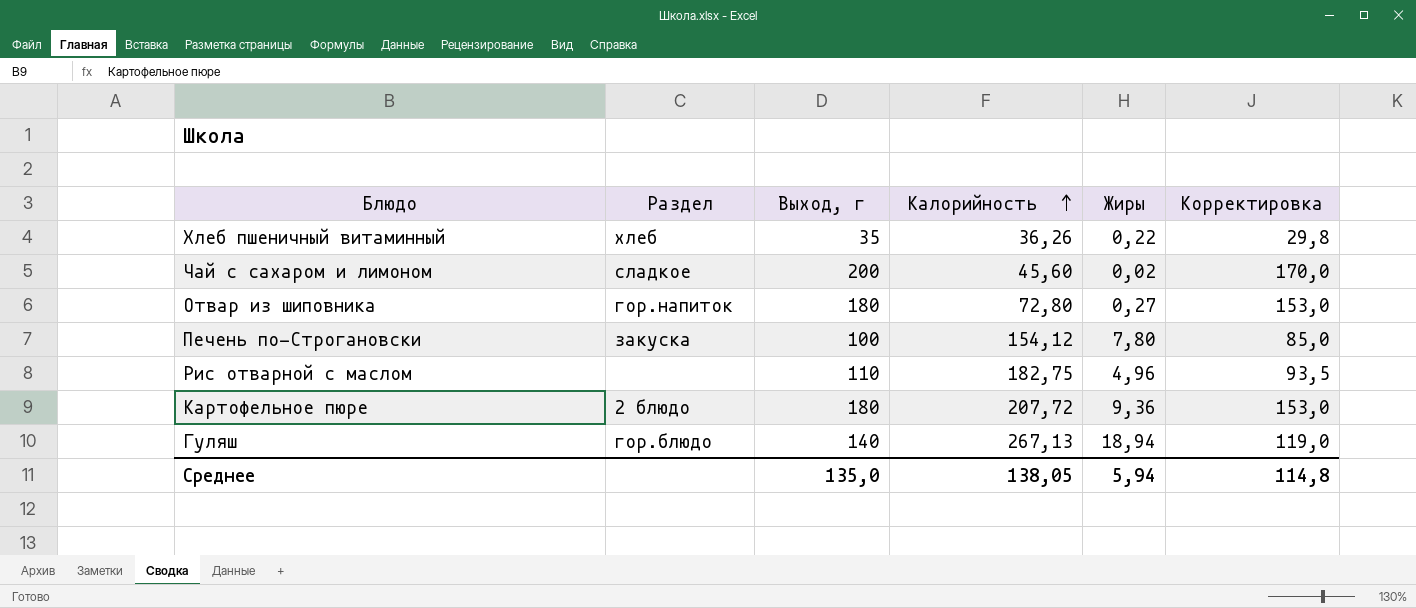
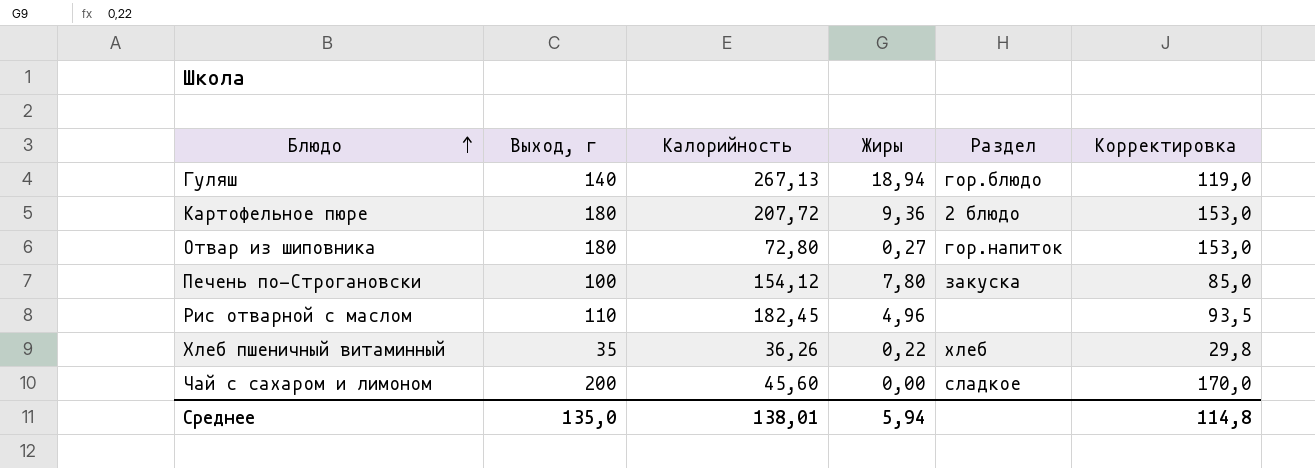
row order: Калорийность ascending -> Блюдо ascending
column Раздел | position: 2 -> 5
Рис отварной с маслом | Калорийность: 182,75 -> 182,45
Чай с сахаром и лимоном | Жиры: 0,02 -> 0,00
Среднее | Калорийность: 138,05 -> 138,01

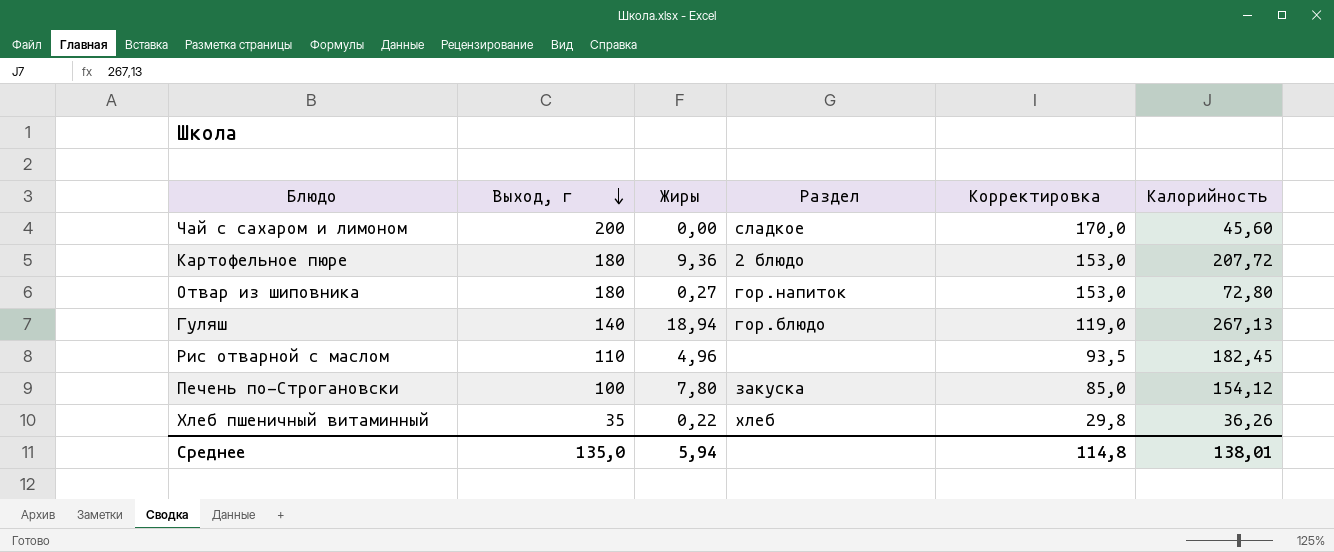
row order: Блюдо ascending -> Выход, г descending
column Калорийность | position: 3 -> 6

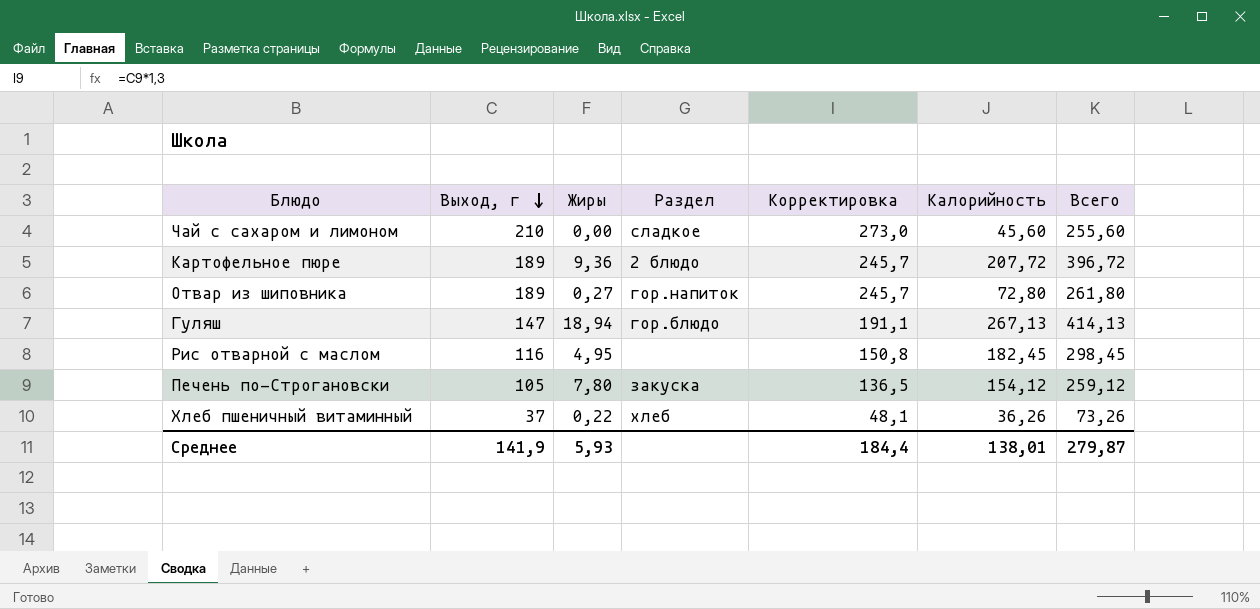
column Корректировка | formula: [Выход, г] * 0,85 -> [Выход, г] * 1,3
column Всего | formula: none -> [Выход, г] + [Калорийность]
Чай с сахаром и лимоном | Выход, г: 200 -> 210
Картофельное пюре | Выход, г: 180 -> 189
Отвар из шиповника | Выход, г: 180 -> 189
Гуляш | Выход, г: 140 -> 147
Рис отварной с маслом | Выход, г: 110 -> 116
Рис отварной с маслом | Жиры: 4,96 -> 4,95
Печень по-Строгановски | Выход, г: 100 -> 105
Хлеб пшеничный витаминный | Выход, г: 35 -> 37
Среднее | Выход, г: 135,0 -> 141,9
Среднее | Жиры: 5,94 -> 5,93
Среднее | Корректировка: 114,8 -> 184,4

